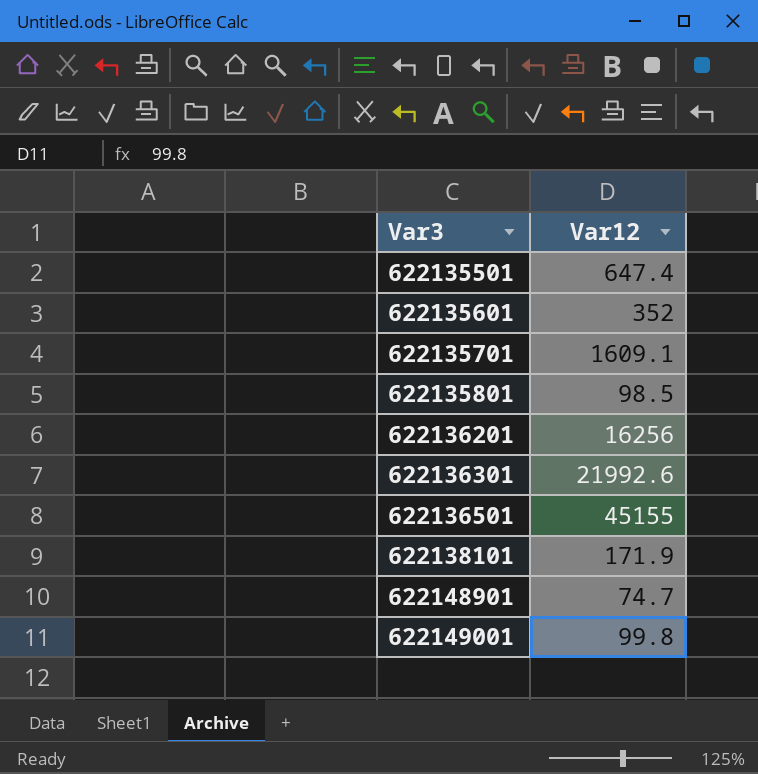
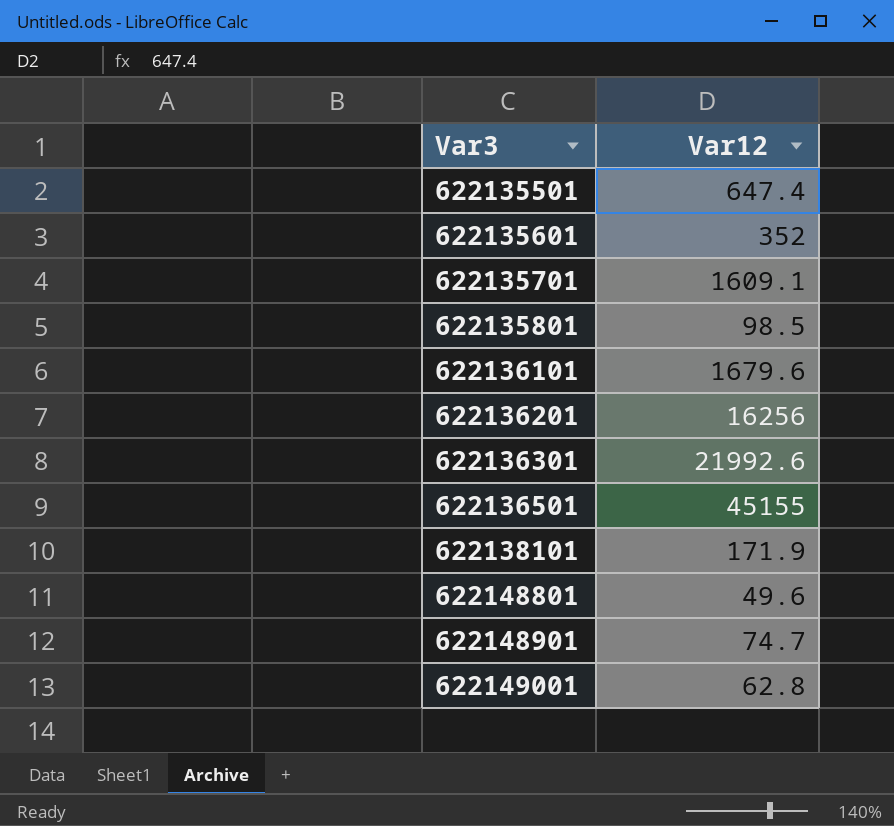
row 622136101: none -> 1679.6
row 622148801: none -> 49.6
622149001 | Var12: 99.8 -> 62.8

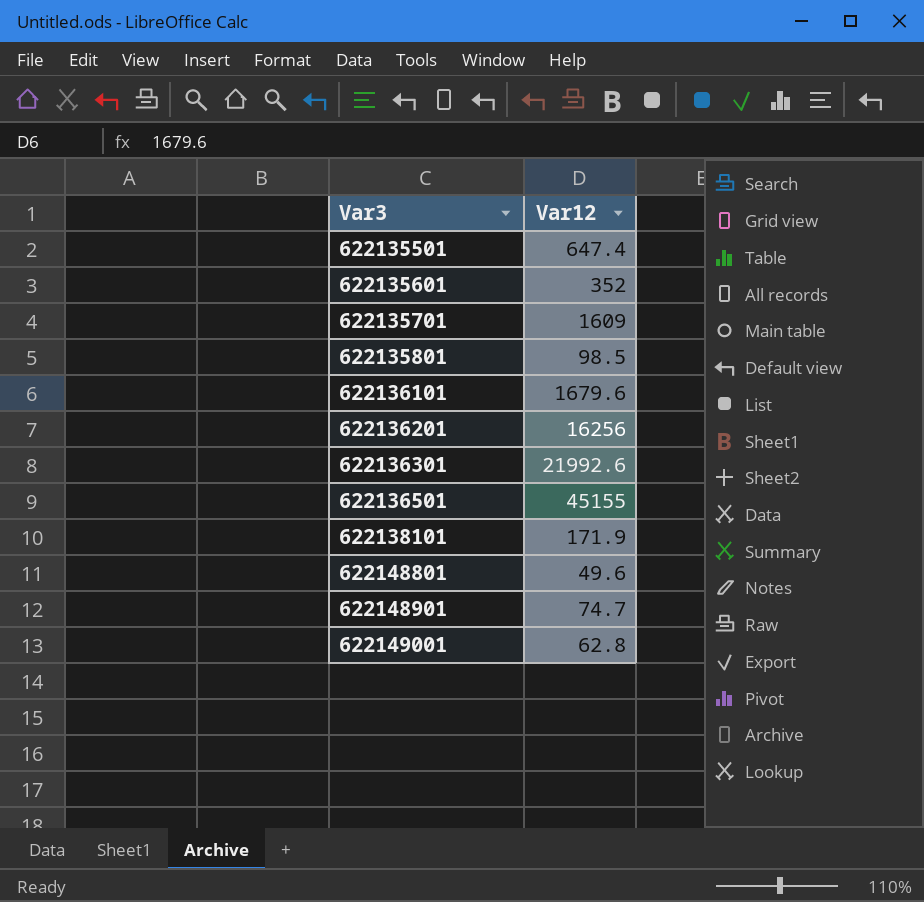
622135701 | Var12: 1609.1 -> 1609

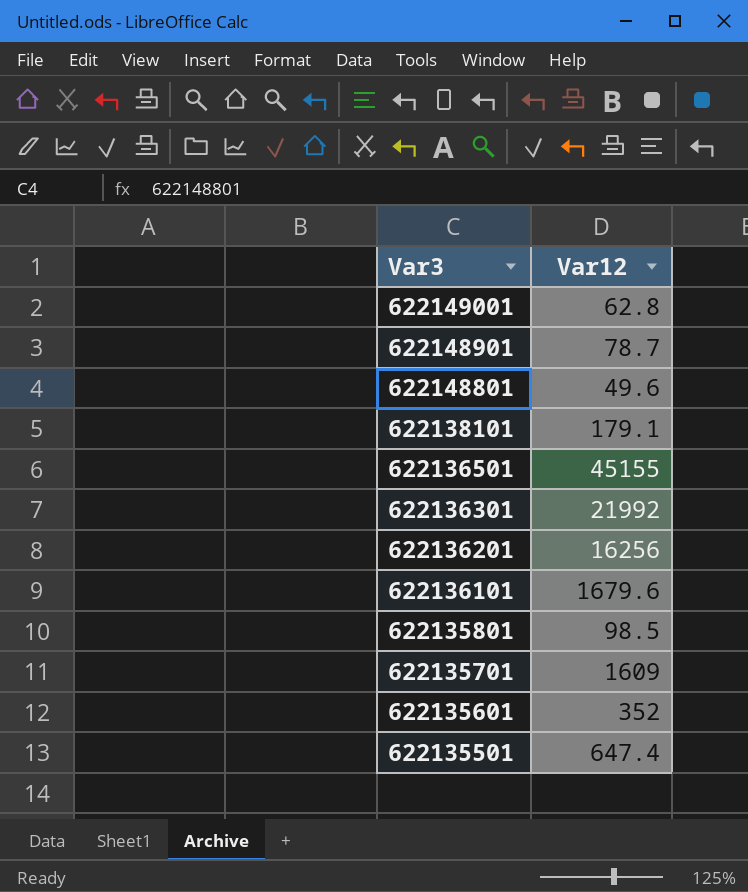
row order: Var3 ascending -> Var3 descending
622148901 | Var12: 74.7 -> 78.7
622138101 | Var12: 171.9 -> 179.1
622136301 | Var12: 21992.6 -> 21992

